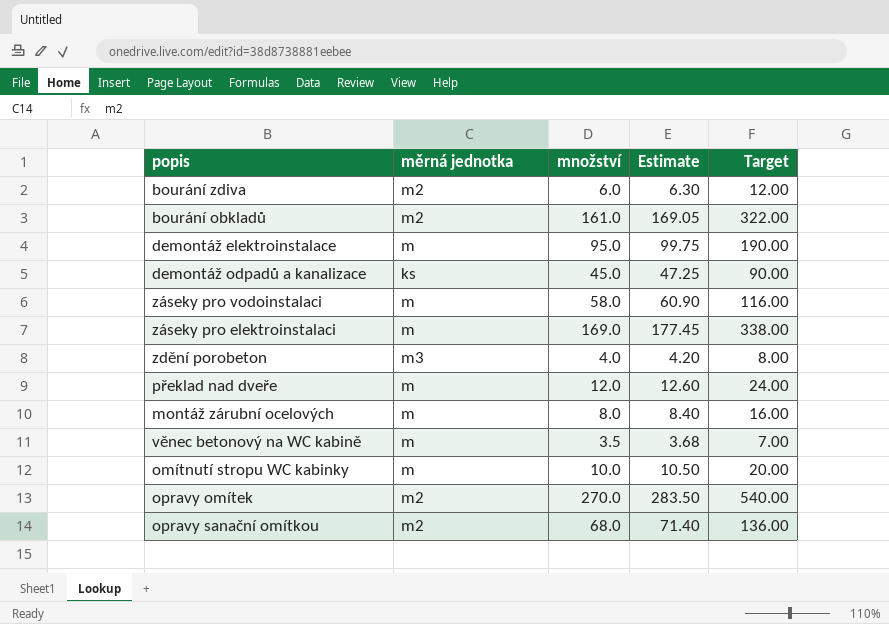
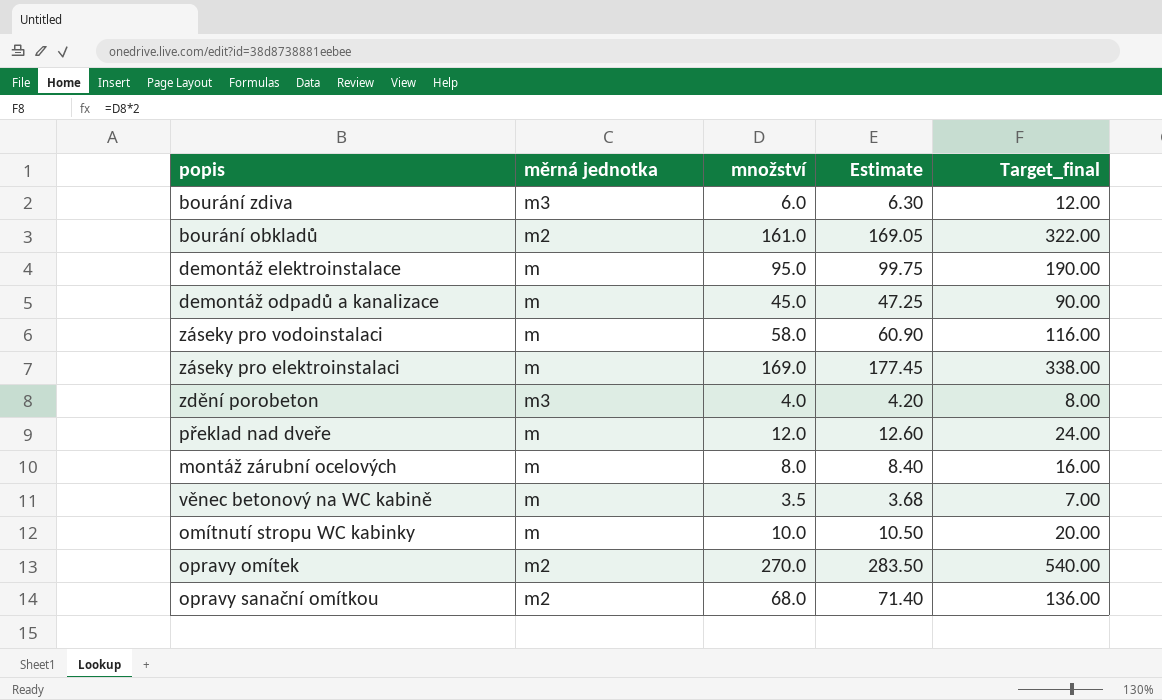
column name: Target -> Target_final
bourání zdiva | měrná jednotka: m2 -> m3
demontáž odpadů a kanalizace | měrná jednotka: ks -> m

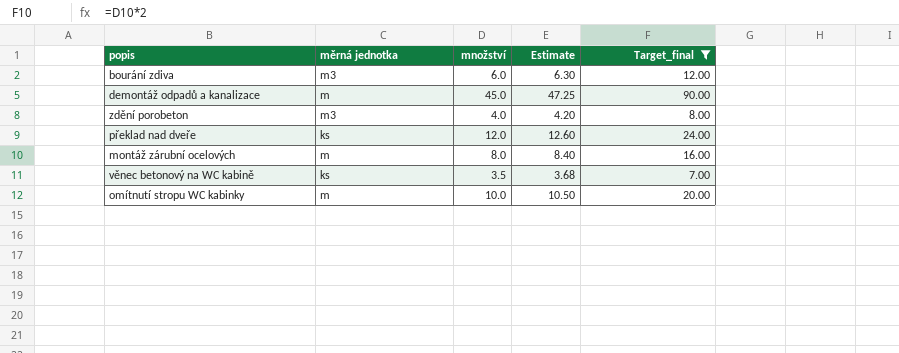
filter: none -> Target_final <= 90.00
překlad nad dveře | měrná jednotka: m -> ks
věnec betonový na WC kabině | měrná jednotka: m -> ks

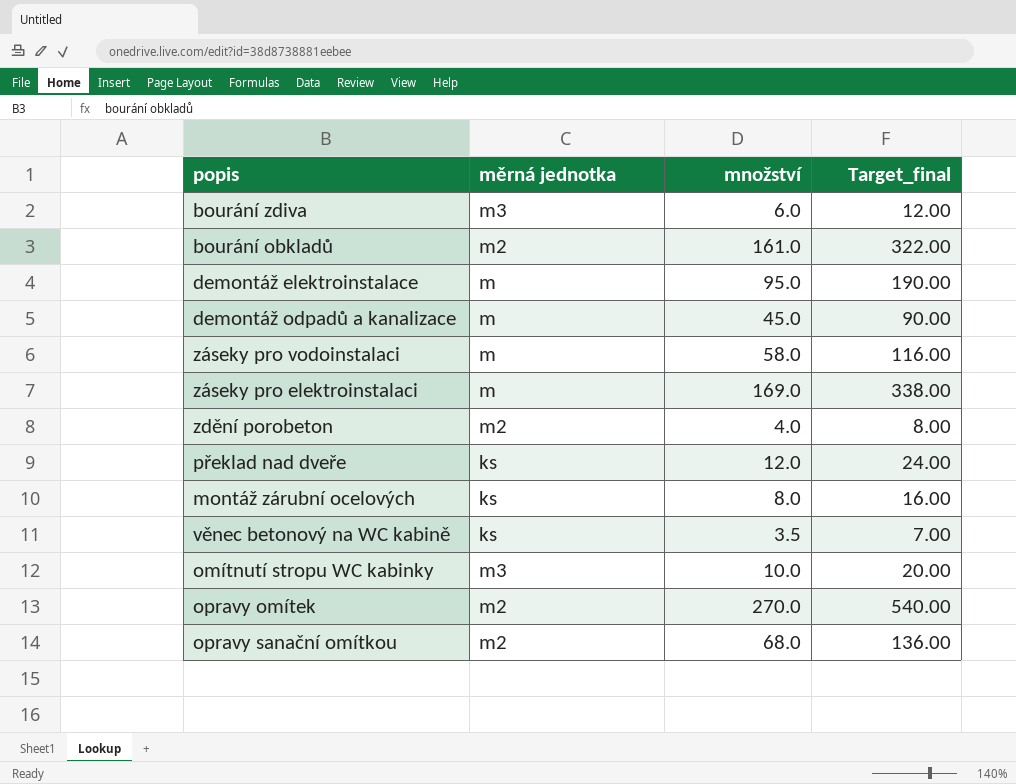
filter: Target_final <= 90.00 -> none
column Estimate | formula: [množství] * 1.05 -> none
zdění porobeton | měrná jednotka: m3 -> m2
montáž zárubní ocelových | měrná jednotka: m -> ks
omítnutí stropu WC kabinky | měrná jednotka: m -> m3

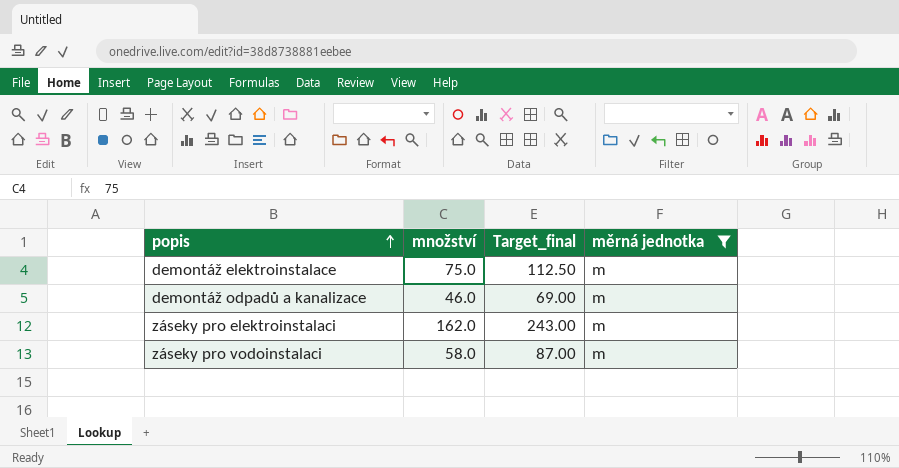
filter: none -> měrná jednotka = m
row order: none -> popis ascending
column Target_final | formula: [množství] * 2 -> [množství] * 1.5
column měrná jednotka | position: 2 -> 4
demontáž elektroinstalace | množství: 95.0 -> 75.0
demontáž odpadů a kanalizace | množství: 45.0 -> 46.0
záseky pro elektroinstalaci | množství: 169.0 -> 162.0

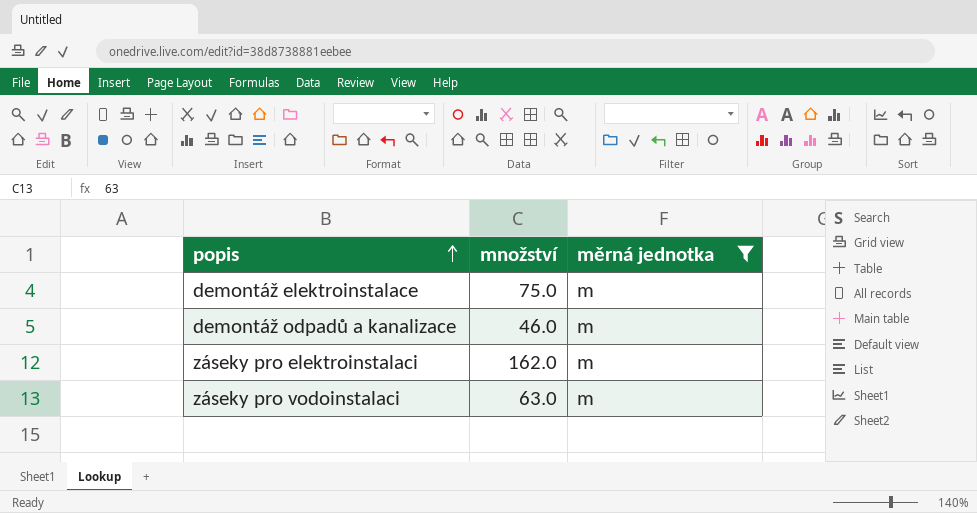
column Target_final | formula: [množství] * 1.5 -> none
záseky pro vodoinstalaci | množství: 58.0 -> 63.0

